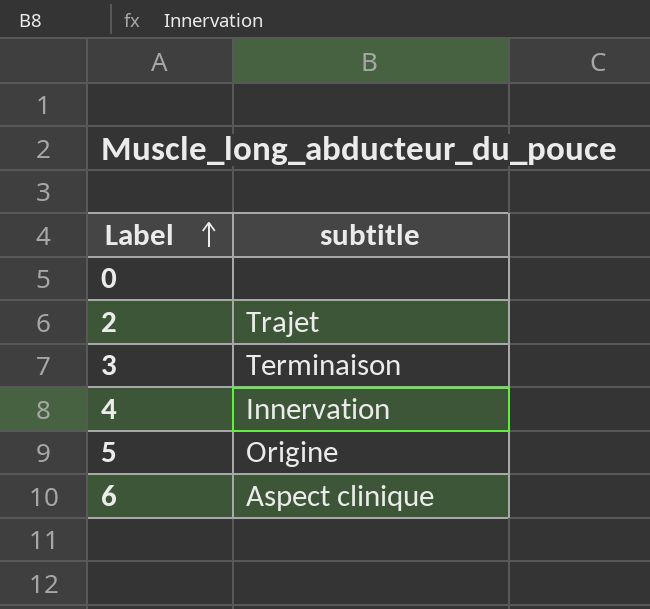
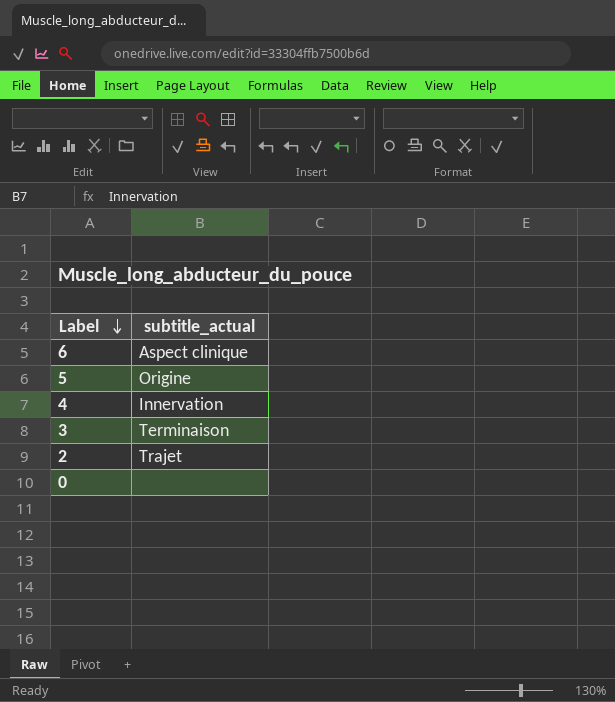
row order: Label ascending -> Label descending
column name: subtitle -> subtitle_actual

